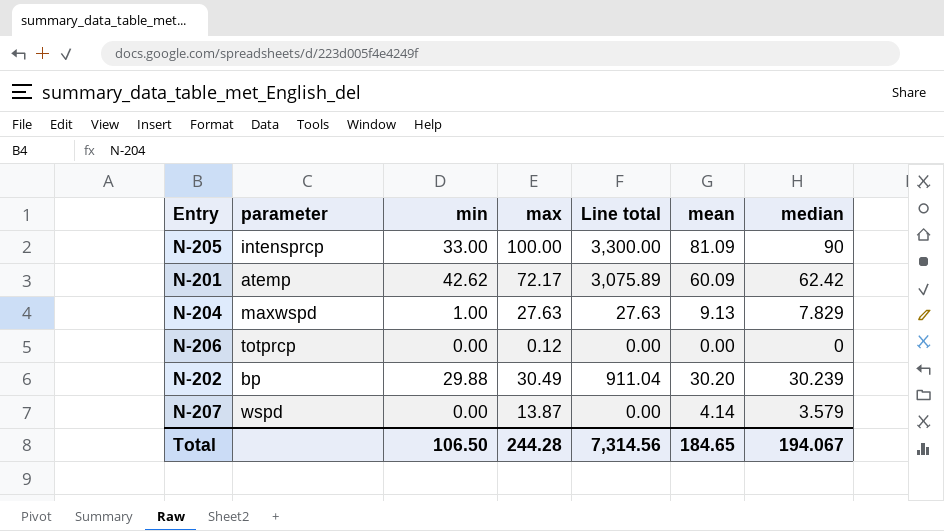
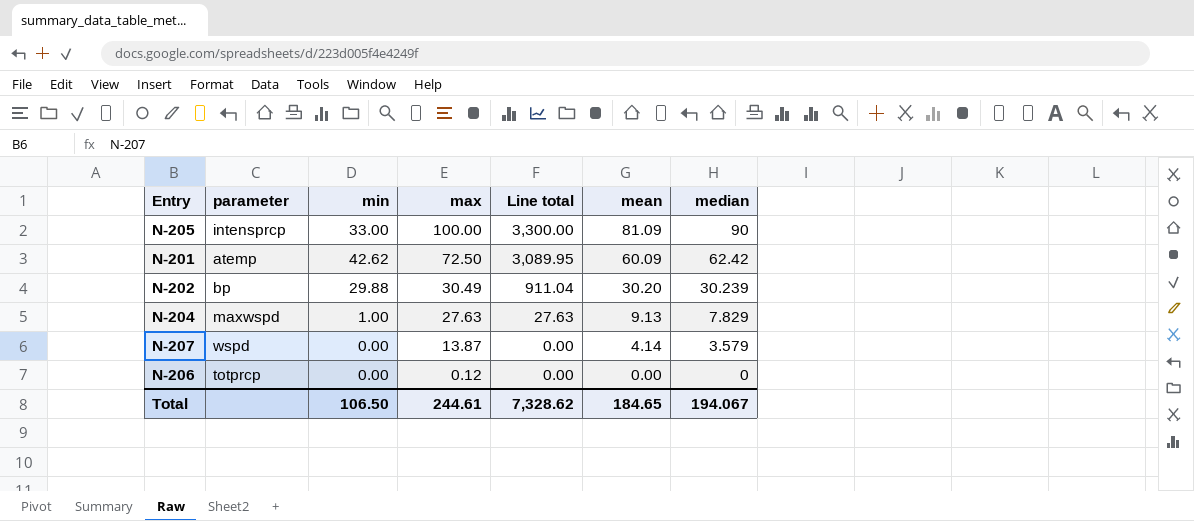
row order: none -> max descending
N-201 | max: 72.17 -> 72.50
N-201 | Line total: 3,075.89 -> 3,089.95
Total | max: 244.28 -> 244.61
Total | Line total: 7,314.56 -> 7,328.62

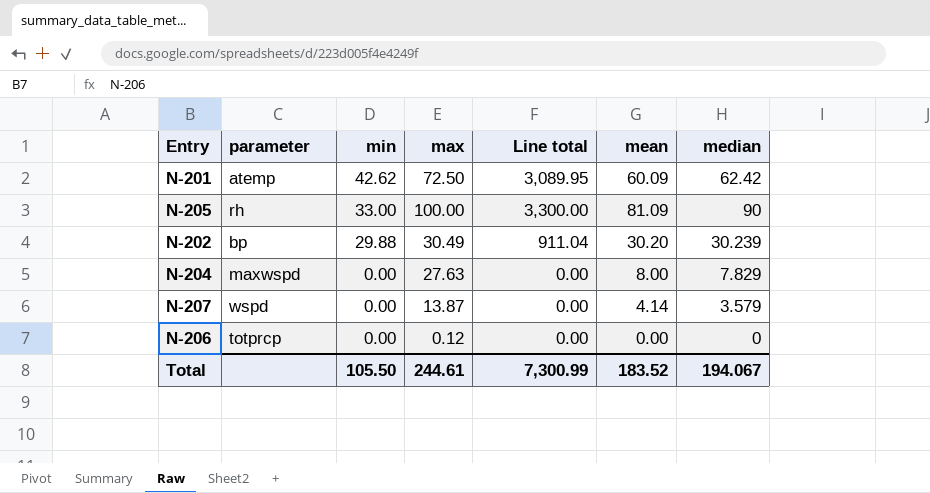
row order: max descending -> min descending
N-205 | parameter: intensprcp -> rh
N-204 | min: 1.00 -> 0.00
N-204 | Line total: 27.63 -> 0.00
N-204 | mean: 9.13 -> 8.00
Total | min: 106.50 -> 105.50
Total | Line total: 7,328.62 -> 7,300.99
Total | mean: 184.65 -> 183.52

